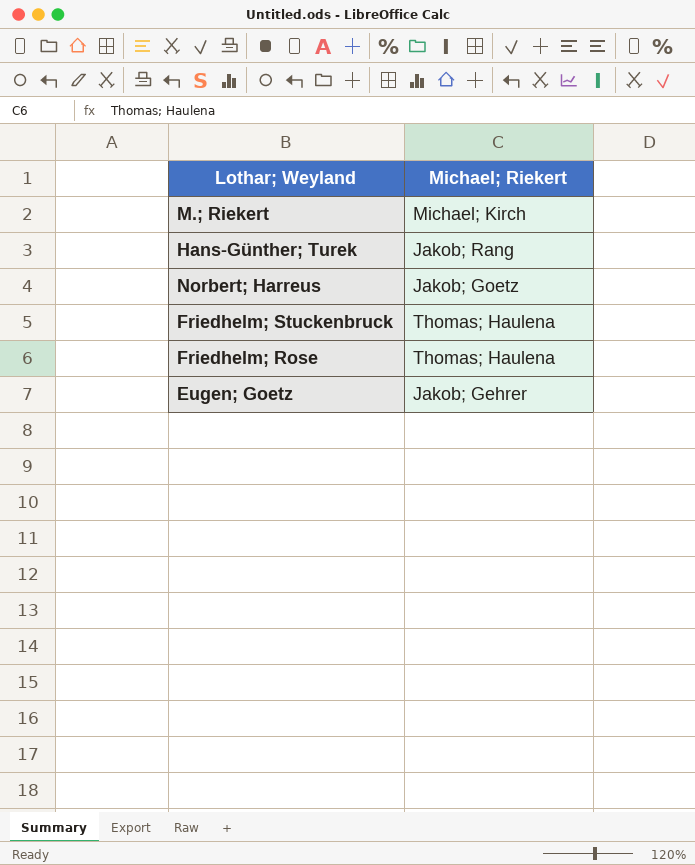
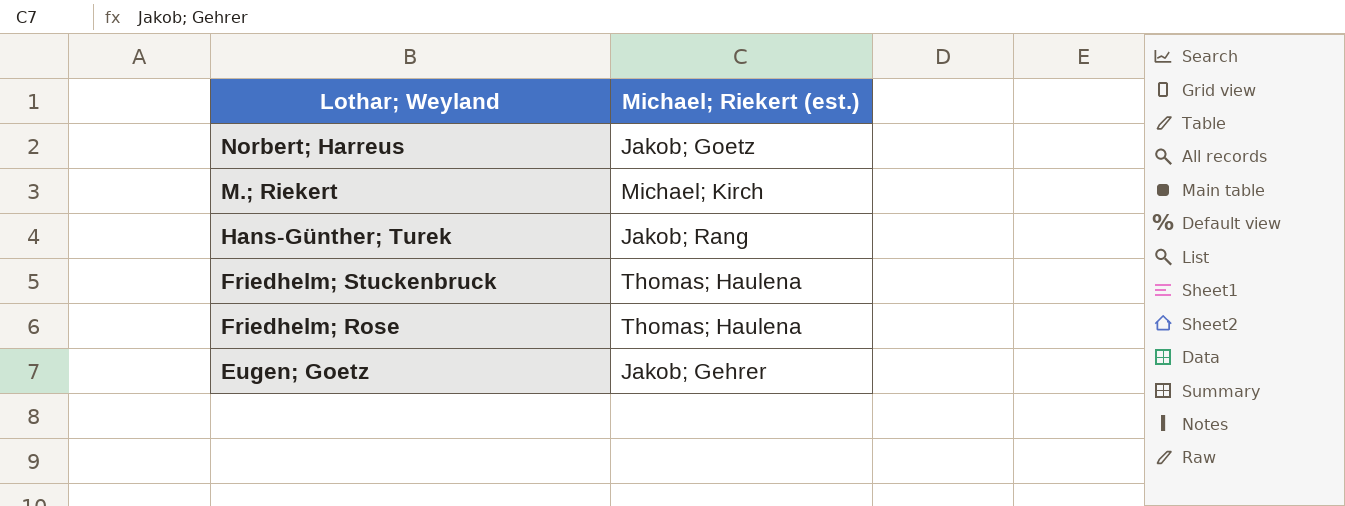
row order: none -> Lothar; Weyland descending
column name: Michael; Riekert -> Michael; Riekert (est.)

